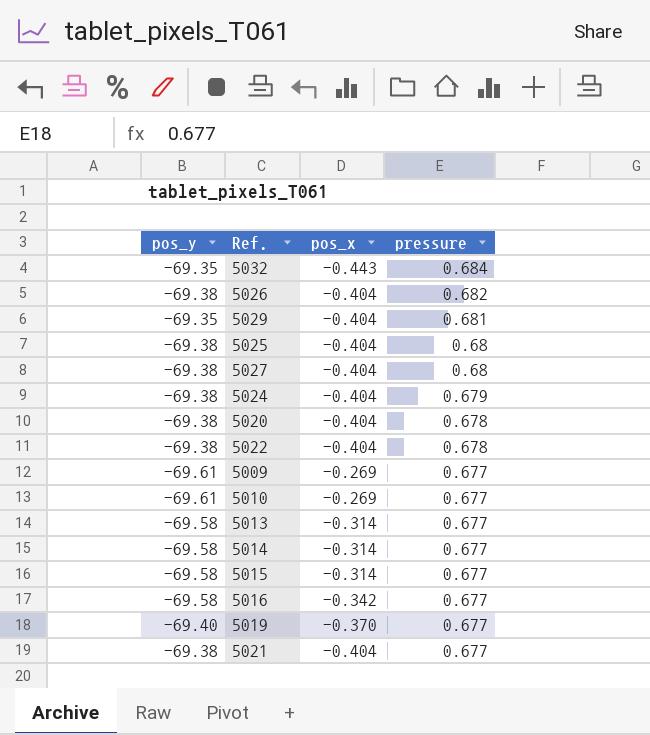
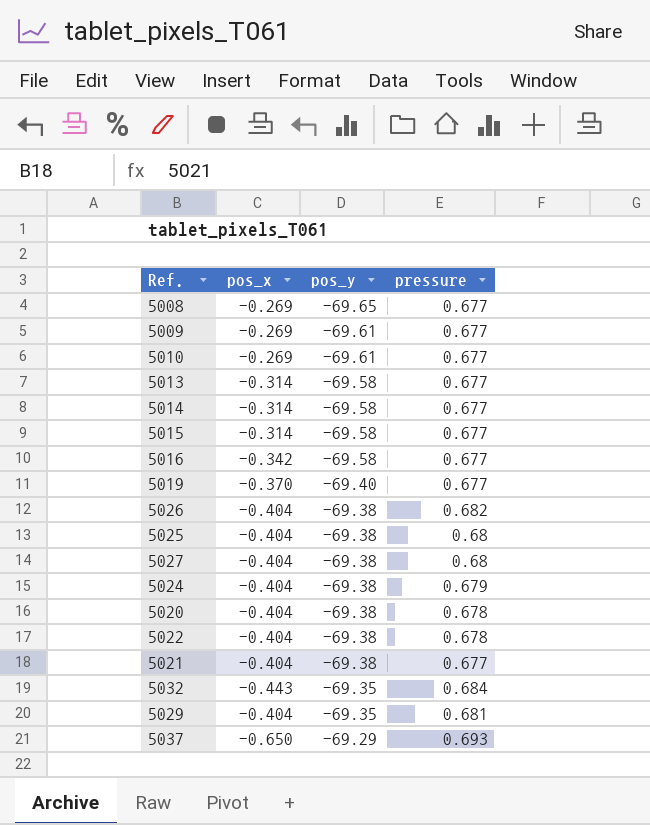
row order: pressure descending -> pos_y ascending
column pos_y | position: 1 -> 3
row 5008: none -> -0.269 | -69.65 | 0.677
row 5037: none -> -0.650 | -69.29 | 0.693

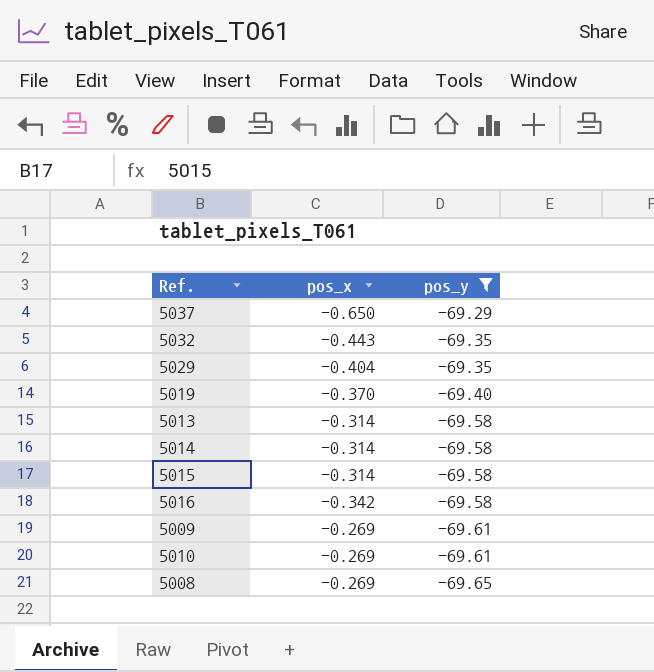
filter: none -> pos_y != -69.38
row order: pos_y ascending -> pos_y descending
column pressure | position: 4 -> none

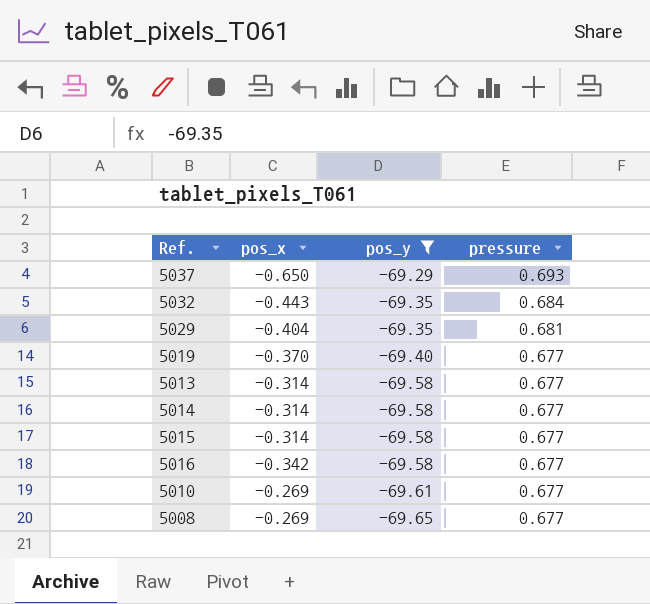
column pressure | position: none -> 4
row 5009: -0.269 | -69.61 -> none

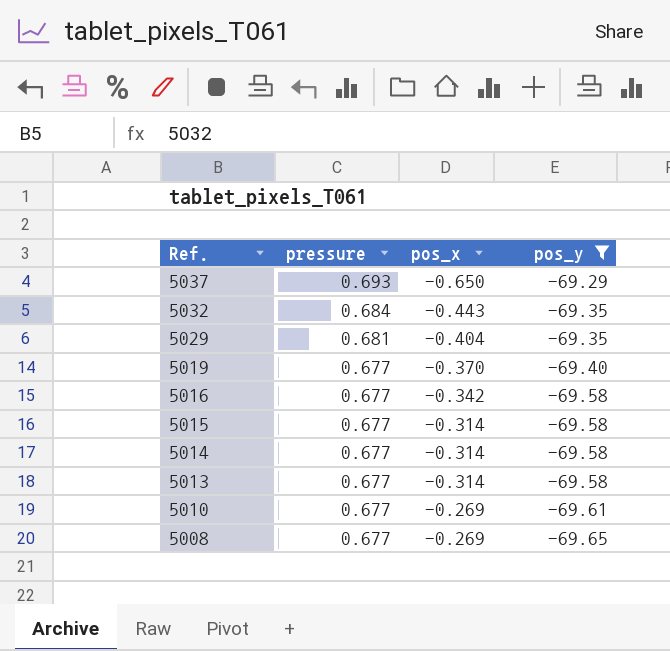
row order: pos_y descending -> Ref. descending
column pressure | position: 4 -> 2

